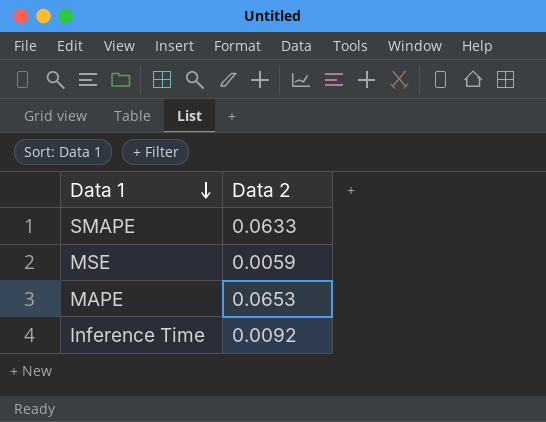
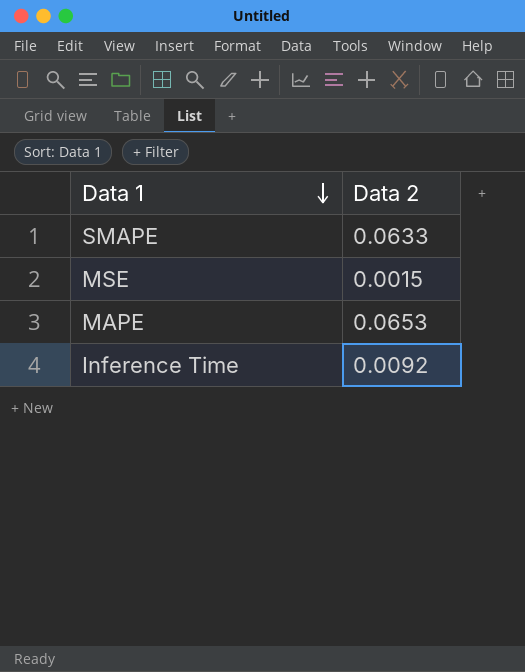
MSE | Data 2: 0.0059 -> 0.0015

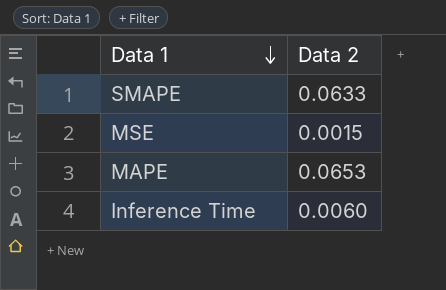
Inference Time | Data 2: 0.0092 -> 0.0060

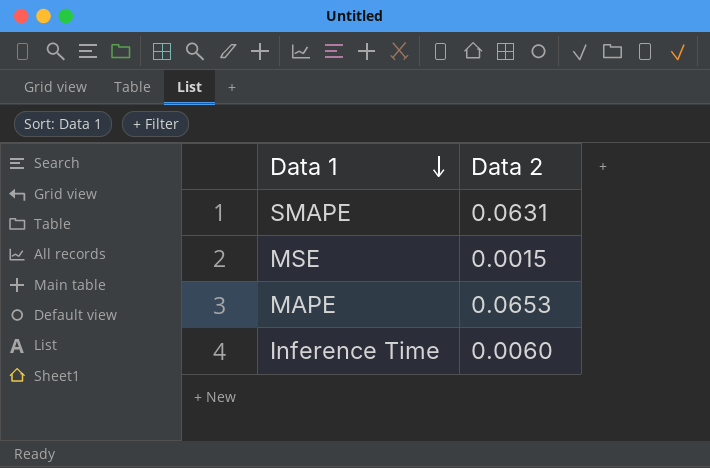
SMAPE | Data 2: 0.0633 -> 0.0631

